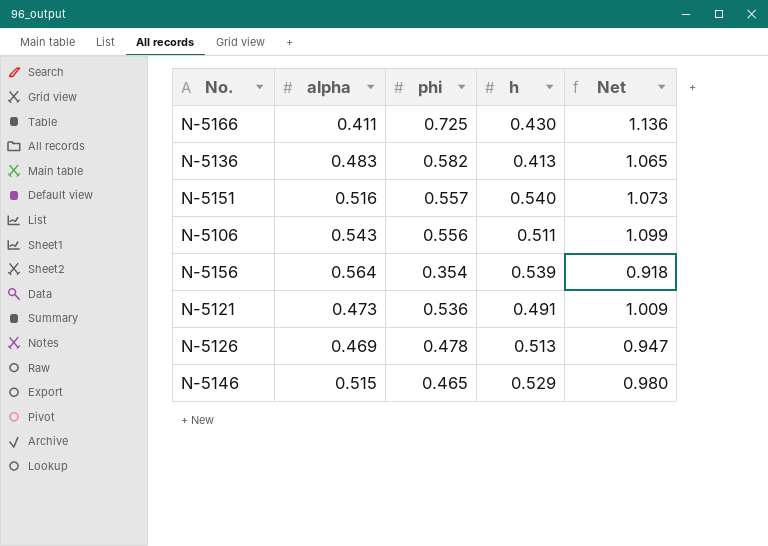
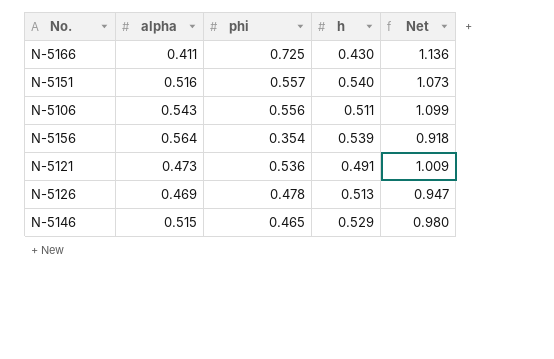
row N-5136: 0.483 | 0.582 | 0.413 | 1.065 -> none

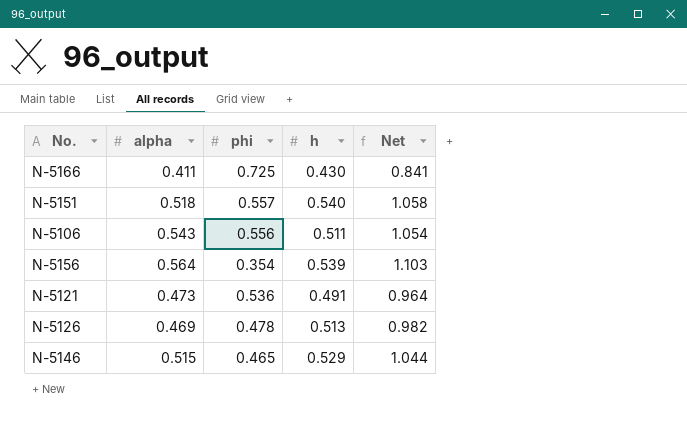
column Net | formula: [alpha] + [phi] -> [alpha] + [h]
N-5151 | alpha: 0.516 -> 0.518

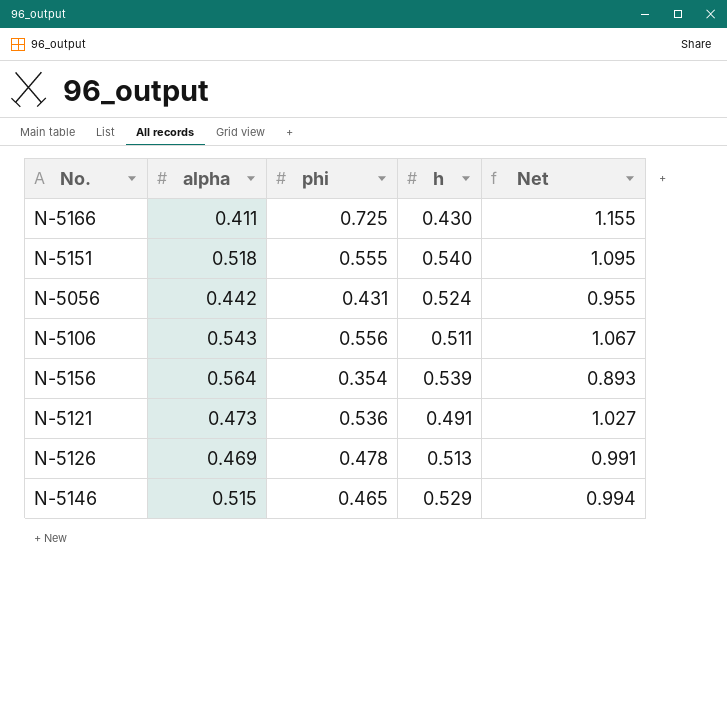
column Net | formula: [alpha] + [h] -> [phi] + [h]
N-5151 | phi: 0.557 -> 0.555
row N-5056: none -> 0.442 | 0.431 | 0.524 | 0.955

